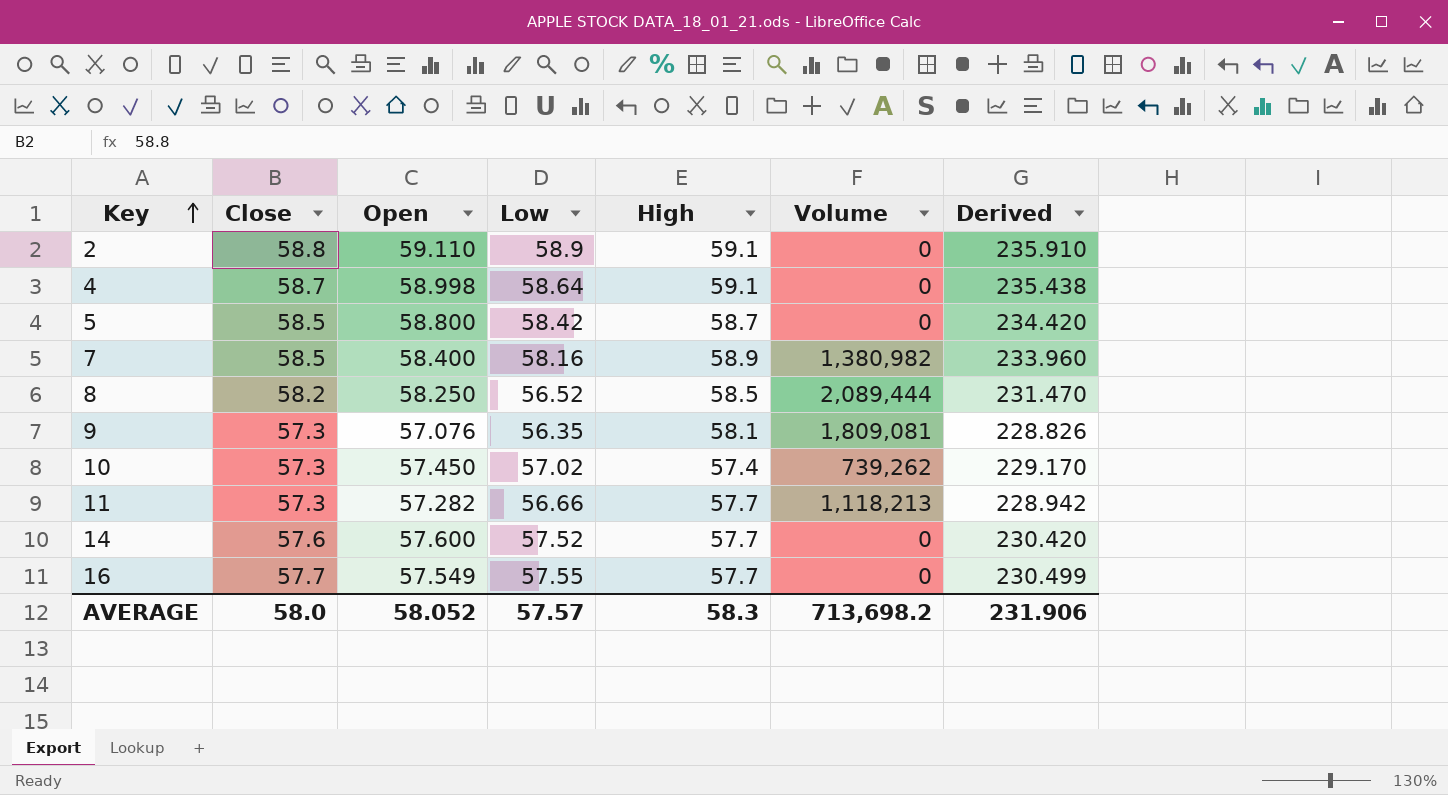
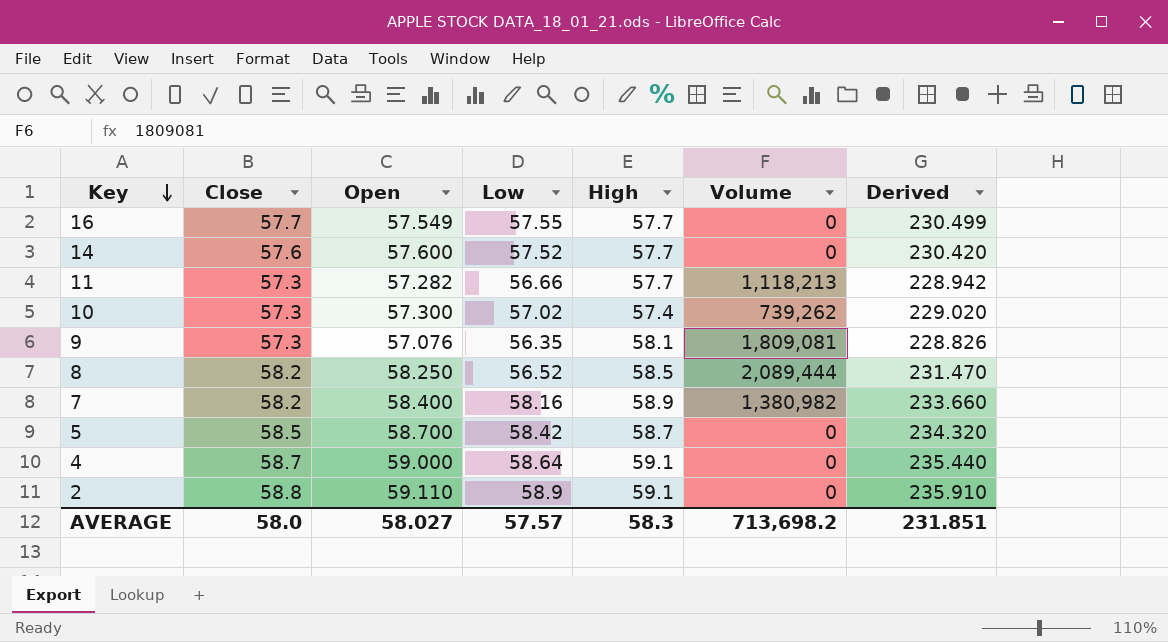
row order: Key ascending -> Key descending
10 | Open: 57.450 -> 57.300
10 | Derived: 229.170 -> 229.020
7 | Close: 58.5 -> 58.2
7 | Derived: 233.960 -> 233.660
5 | Open: 58.800 -> 58.700
5 | Derived: 234.420 -> 234.320
4 | Open: 58.998 -> 59.000
4 | Derived: 235.438 -> 235.440
AVERAGE | Open: 58.052 -> 58.027
AVERAGE | Derived: 231.906 -> 231.851

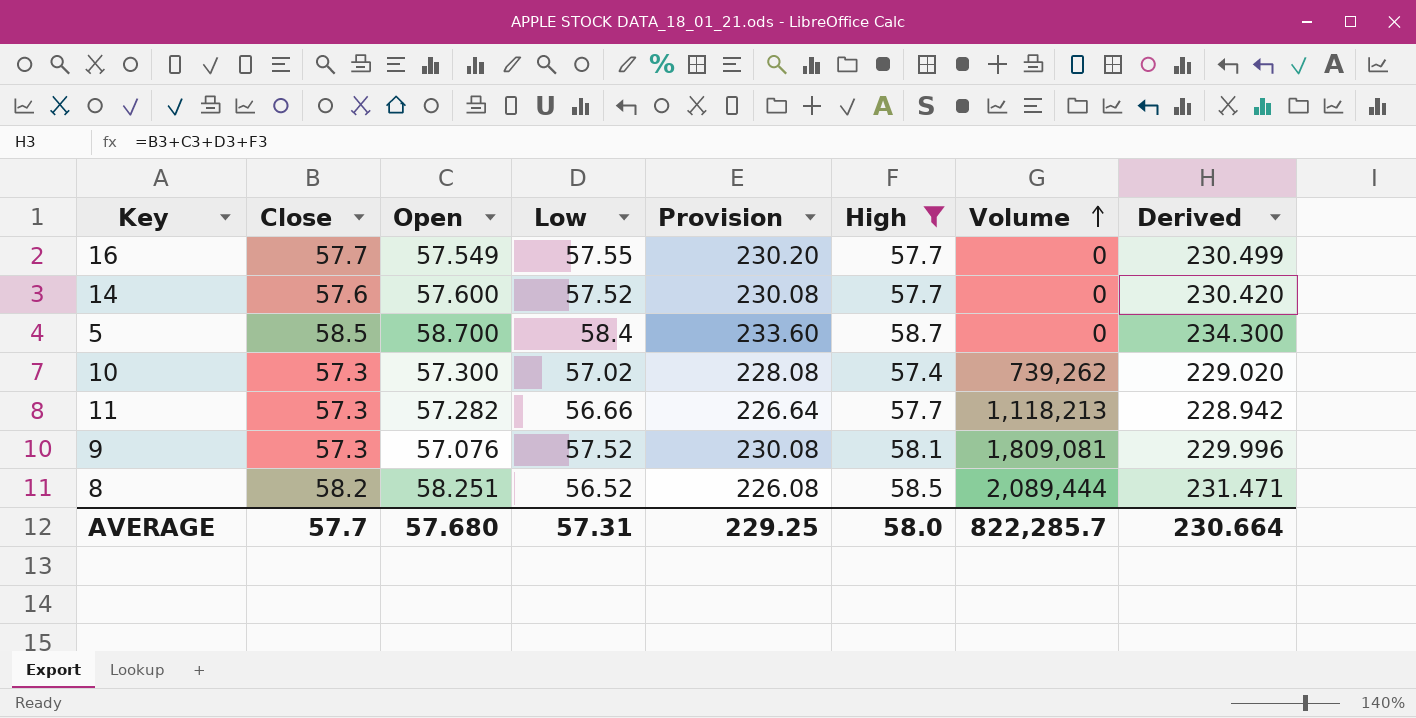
filter: none -> High <= 58.7
row order: Key descending -> Volume ascending
column Provision | formula: none -> [Low] * 4
5 | Low: 58.42 -> 58.4
5 | Derived: 234.320 -> 234.300
9 | Low: 56.35 -> 57.52
9 | Derived: 228.826 -> 229.996
8 | Open: 58.250 -> 58.251
8 | Derived: 231.470 -> 231.471
AVERAGE | Close: 58.0 -> 57.7
AVERAGE | Open: 58.027 -> 57.680
AVERAGE | Low: 57.57 -> 57.31
AVERAGE | High: 58.3 -> 58.0
AVERAGE | Volume: 713,698.2 -> 822,285.7
AVERAGE | Derived: 231.851 -> 230.664

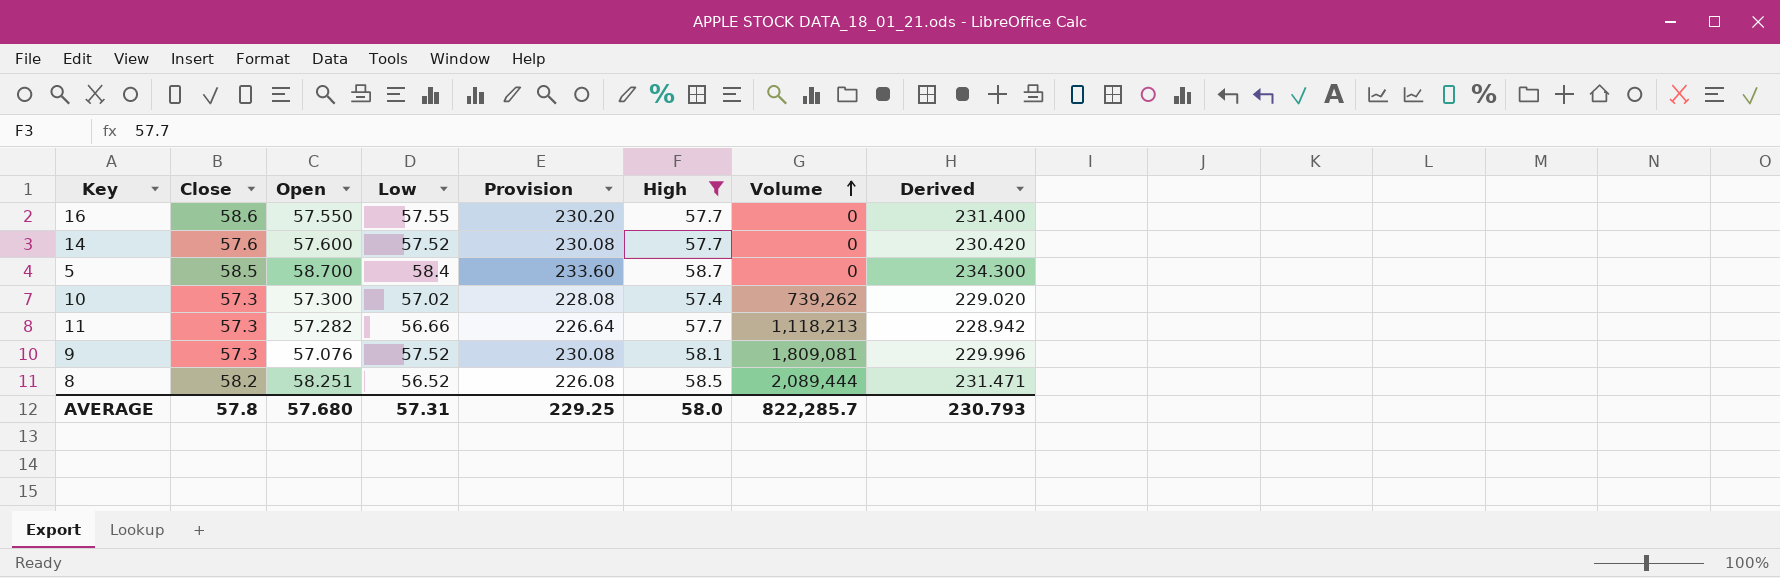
16 | Close: 57.7 -> 58.6
16 | Open: 57.549 -> 57.550
16 | Derived: 230.499 -> 231.400
AVERAGE | Close: 57.7 -> 57.8
AVERAGE | Derived: 230.664 -> 230.793

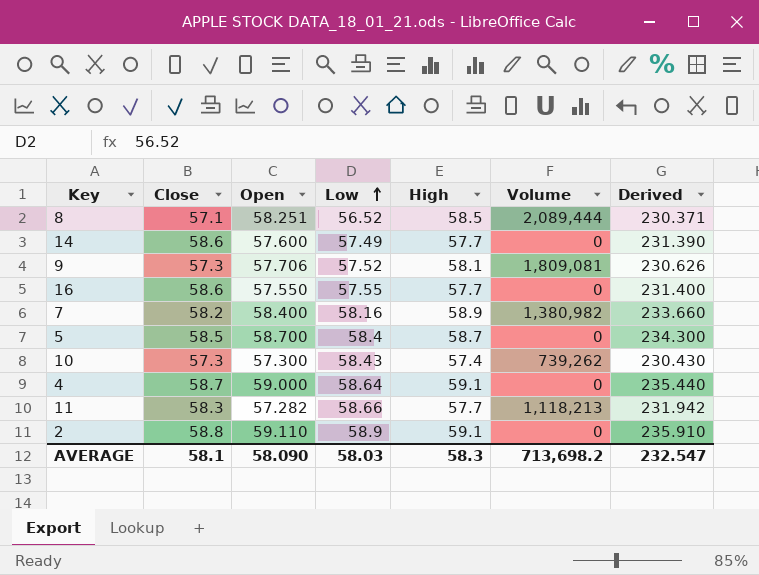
filter: High <= 58.7 -> none
row order: Volume ascending -> Low ascending
column Provision | formula: [Low] * 4 -> none
8 | Close: 58.2 -> 57.1
8 | Derived: 231.471 -> 230.371
14 | Close: 57.6 -> 58.6
14 | Low: 57.52 -> 57.49
14 | Derived: 230.420 -> 231.390
9 | Open: 57.076 -> 57.706
9 | Derived: 229.996 -> 230.626
10 | Low: 57.02 -> 58.43
10 | Derived: 229.020 -> 230.430
11 | Close: 57.3 -> 58.3
11 | Low: 56.66 -> 58.66
11 | Derived: 228.942 -> 231.942
AVERAGE | Close: 57.8 -> 58.1
AVERAGE | Open: 57.680 -> 58.090
AVERAGE | Low: 57.31 -> 58.03
AVERAGE | High: 58.0 -> 58.3
AVERAGE | Volume: 822,285.7 -> 713,698.2
AVERAGE | Derived: 230.793 -> 232.547

